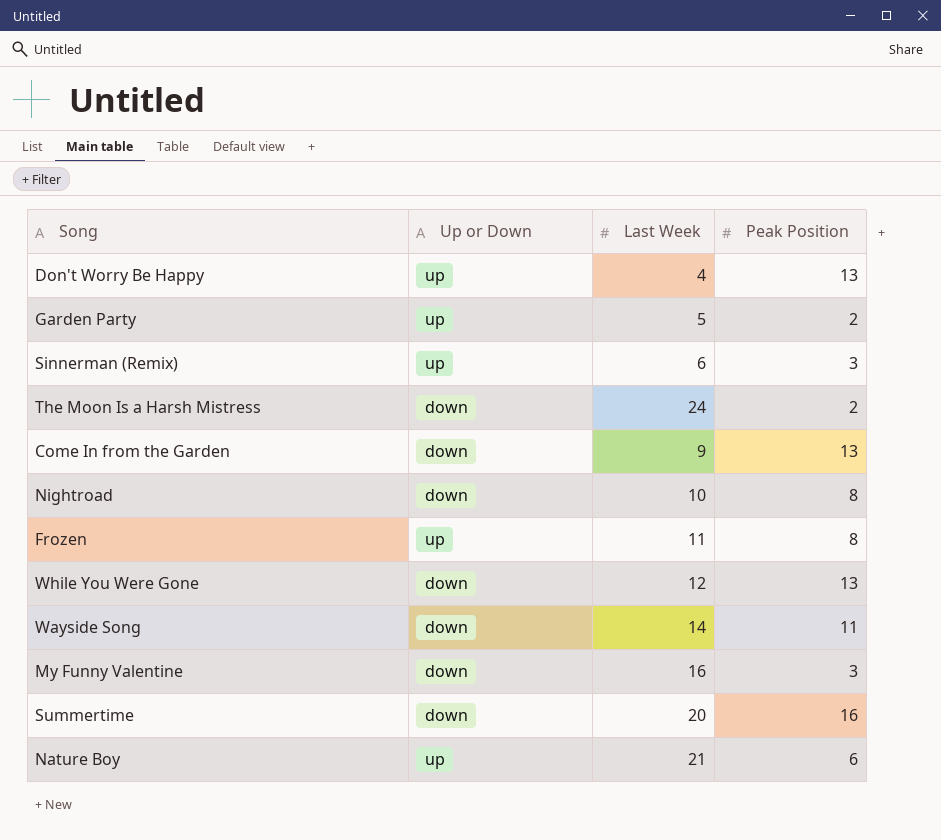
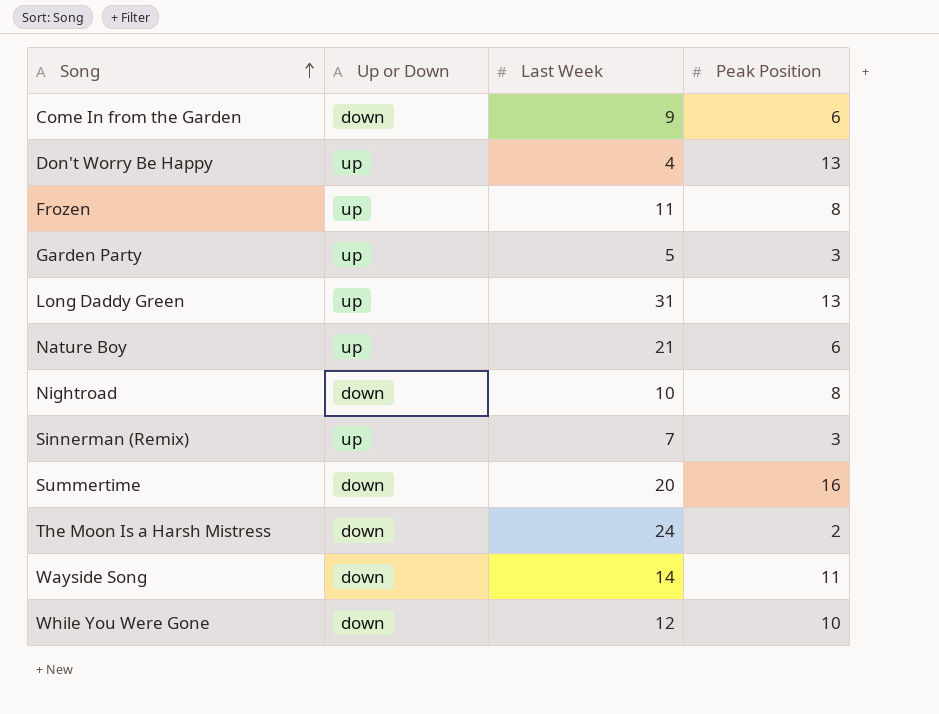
row order: none -> Song ascending
row My Funny Valentine: down | 16 | 3 -> none
Come In from the Garden | Peak Position: 13 -> 6
Garden Party | Peak Position: 2 -> 3
row Long Daddy Green: none -> up | 31 | 13
Sinnerman (Remix) | Last Week: 6 -> 7
While You Were Gone | Peak Position: 13 -> 10

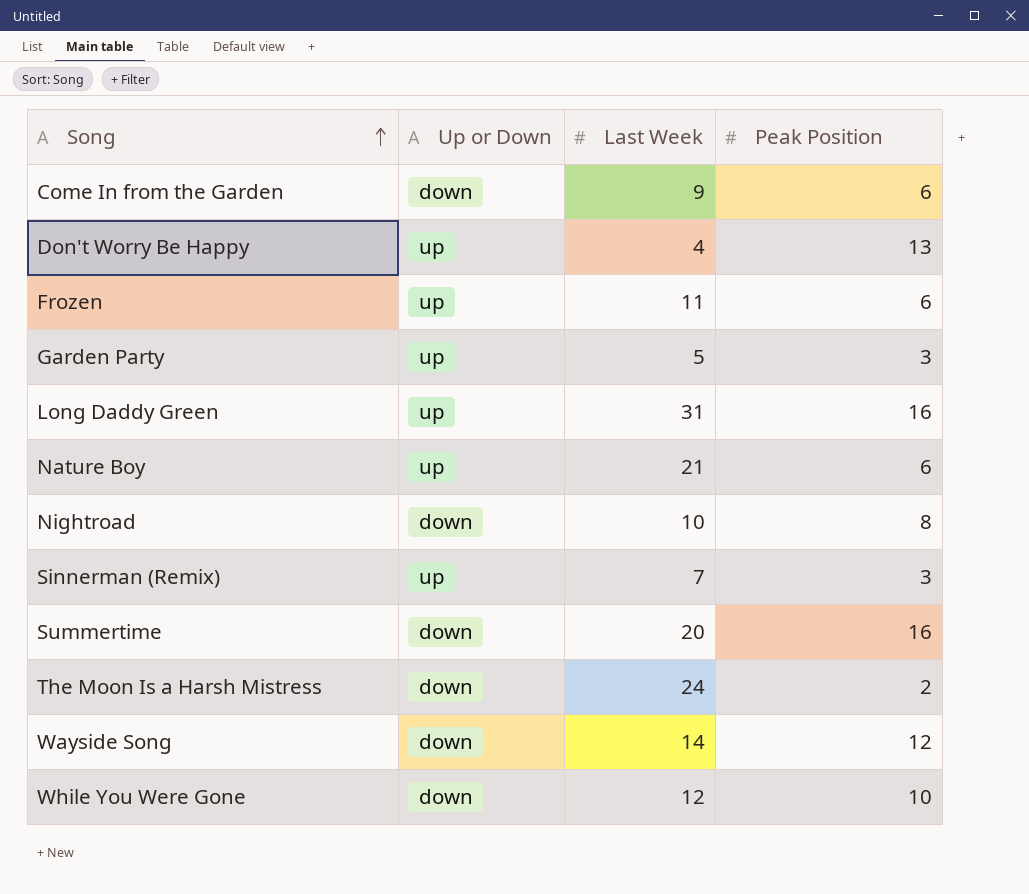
Frozen | Peak Position: 8 -> 6
Long Daddy Green | Peak Position: 13 -> 16
Wayside Song | Peak Position: 11 -> 12

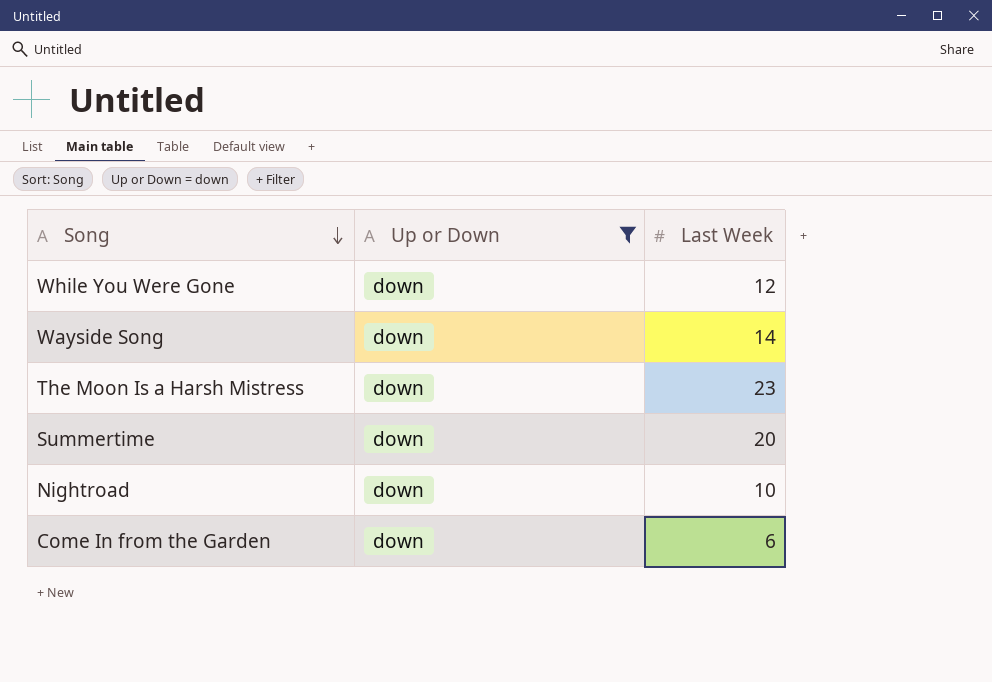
filter: none -> Up or Down = down
row order: Song ascending -> Song descending
column Peak Position | position: 4 -> none
The Moon Is a Harsh Mistress | Last Week: 24 -> 23
Come In from the Garden | Last Week: 9 -> 6

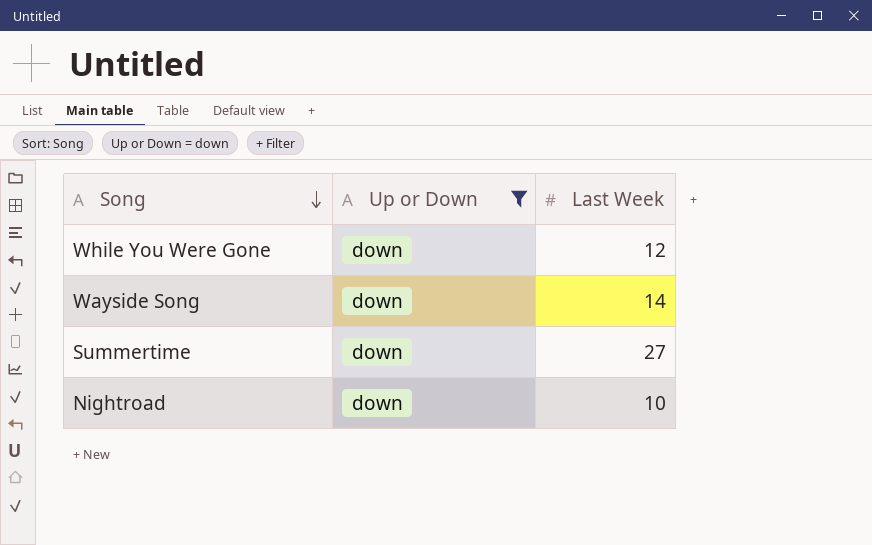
row The Moon Is a Harsh Mistress: down | 23 -> none
row Come In from the Garden: down | 6 -> none
Summertime | Last Week: 20 -> 27

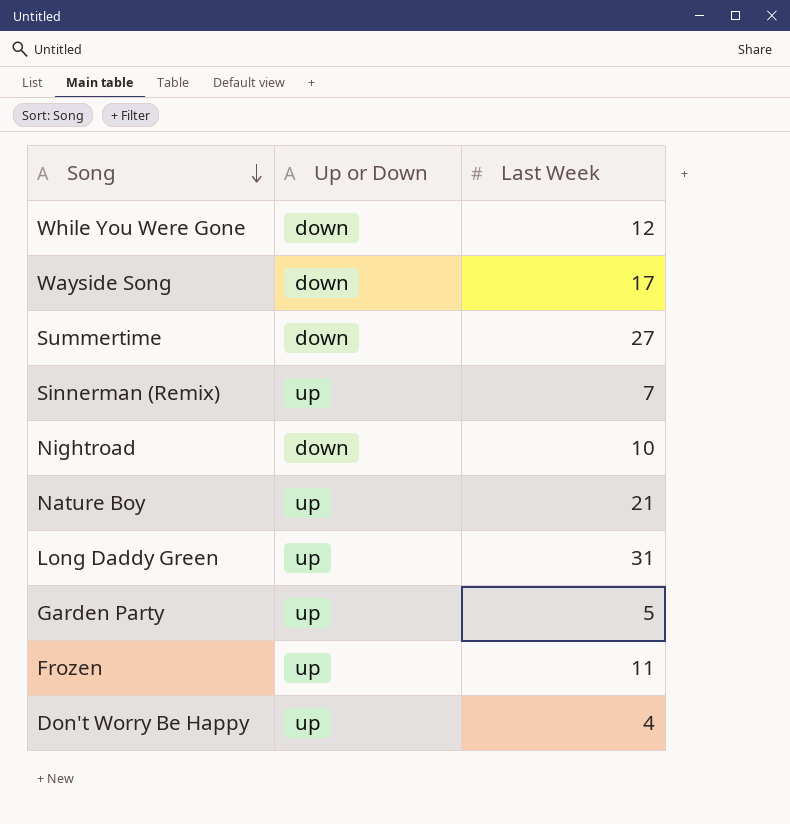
filter: Up or Down = down -> none
Wayside Song | Last Week: 14 -> 17

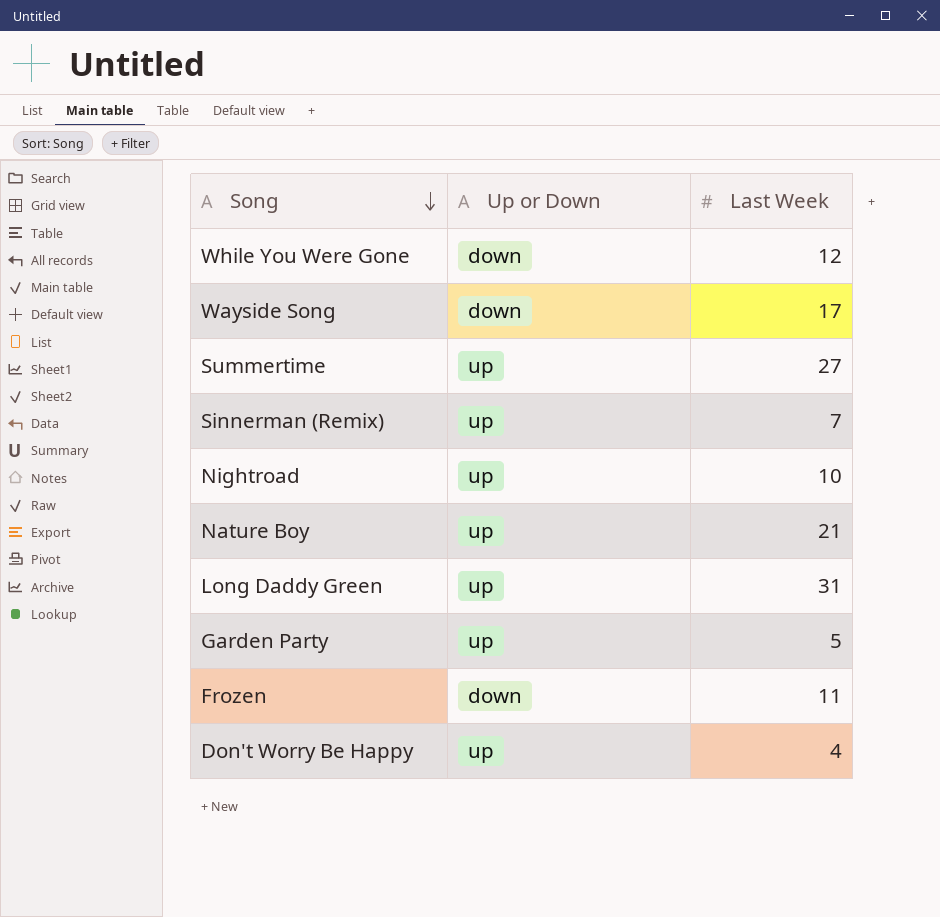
Summertime | Up or Down: down -> up
Nightroad | Up or Down: down -> up
Frozen | Up or Down: up -> down

